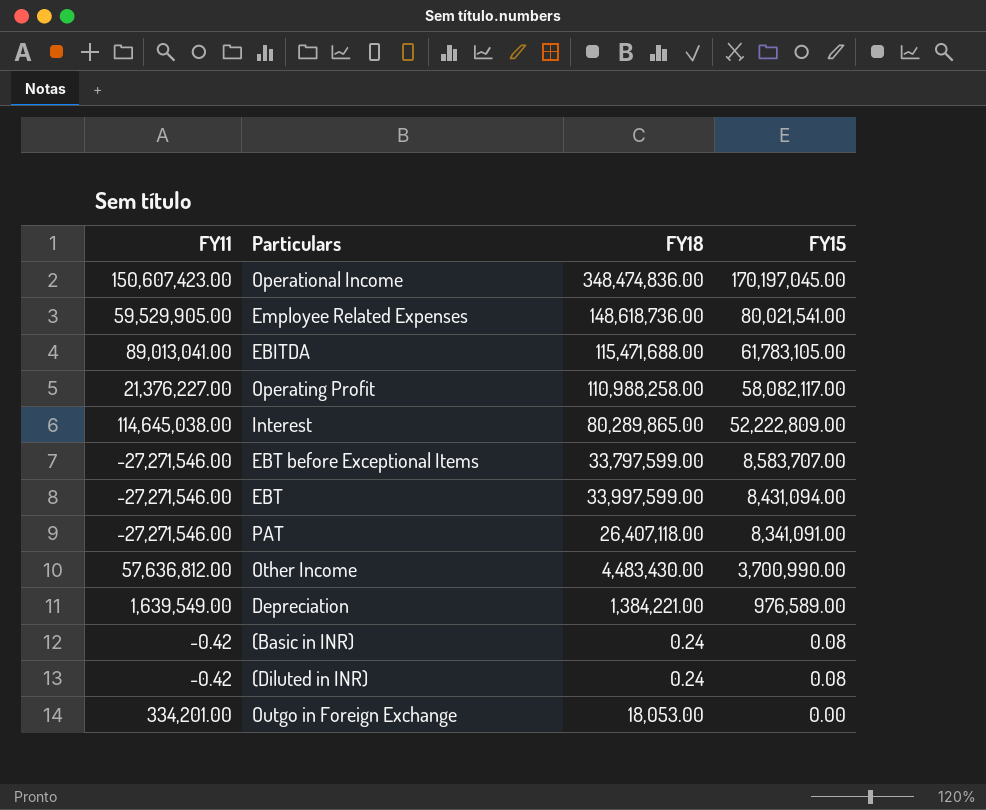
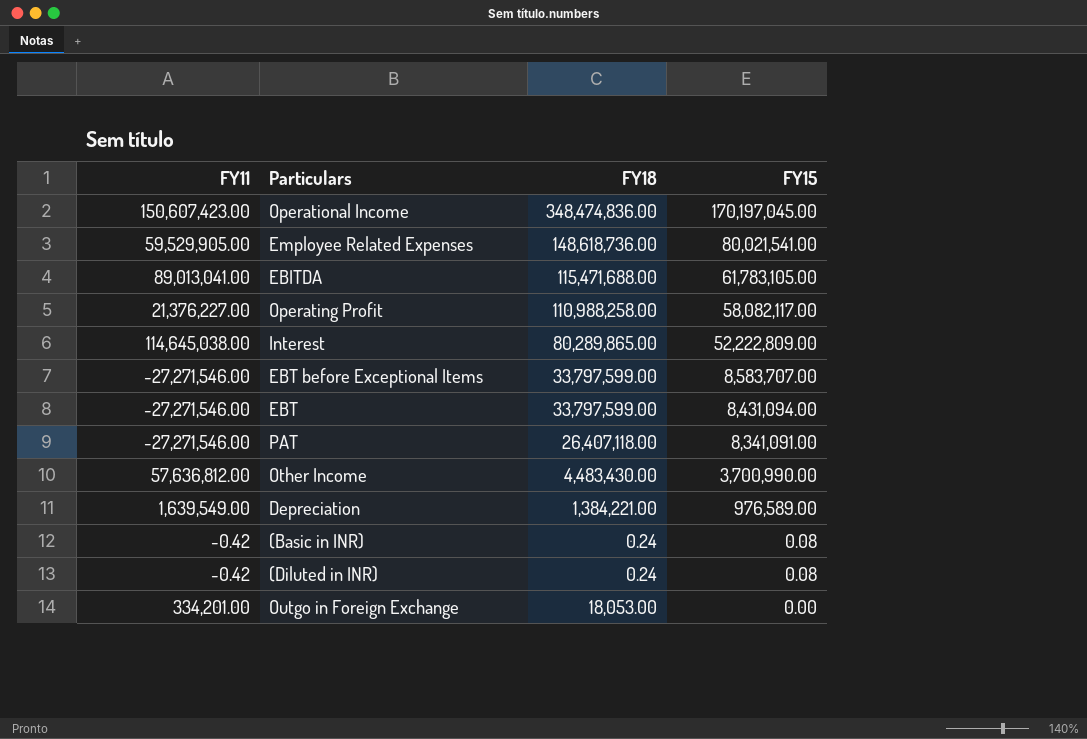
EBT | FY18: 33,997,599.00 -> 33,797,599.00

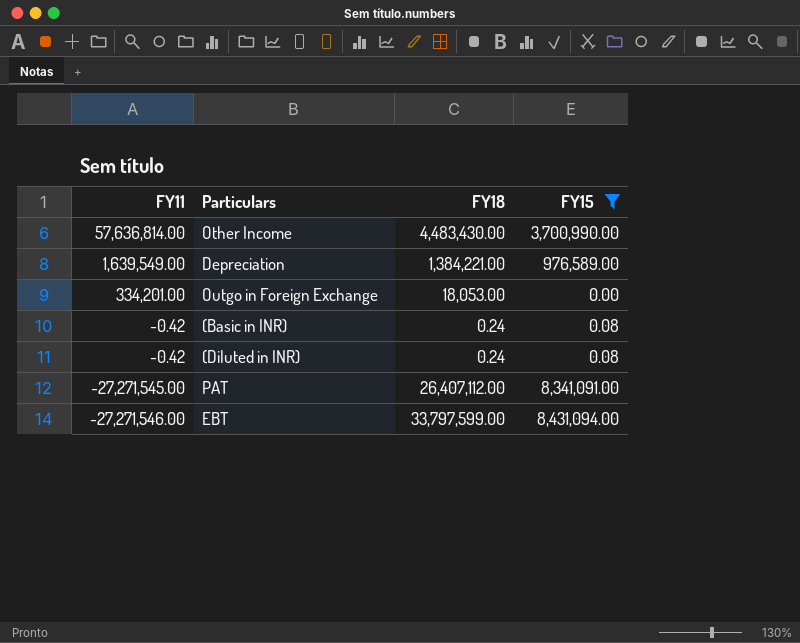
filter: none -> FY15 <= 8,431,094.00
row order: FY15 descending -> FY11 descending
Other Income | FY11: 57,636,812.00 -> 57,636,814.00
PAT | FY11: -27,271,546.00 -> -27,271,545.00
PAT | FY18: 26,407,118.00 -> 26,407,112.00

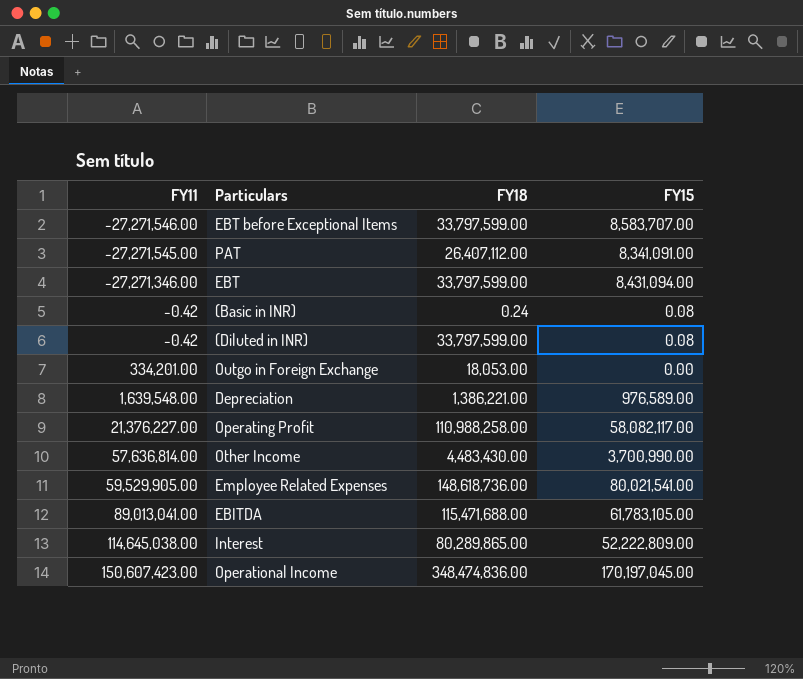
filter: FY15 <= 8,431,094.00 -> none
row order: FY11 descending -> FY11 ascending
EBT | FY11: -27,271,546.00 -> -27,271,346.00
(Diluted in INR) | FY18: 0.24 -> 33,797,599.00
Depreciation | FY11: 1,639,549.00 -> 1,639,548.00
Depreciation | FY18: 1,384,221.00 -> 1,386,221.00

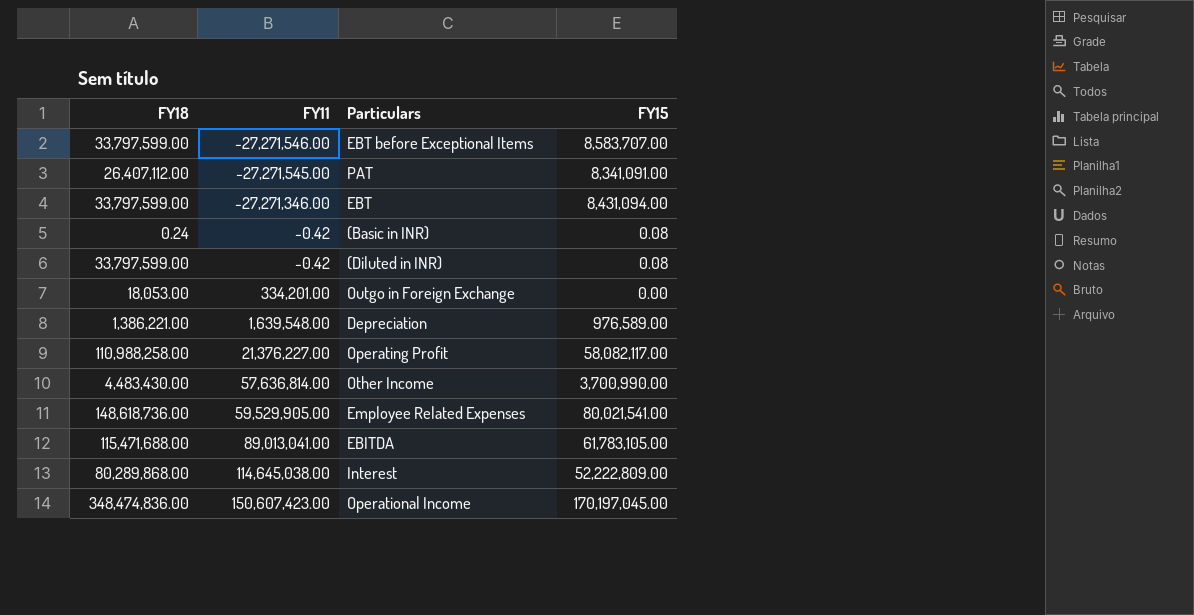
column FY18 | position: 3 -> 1
Interest | FY18: 80,289,865.00 -> 80,289,868.00

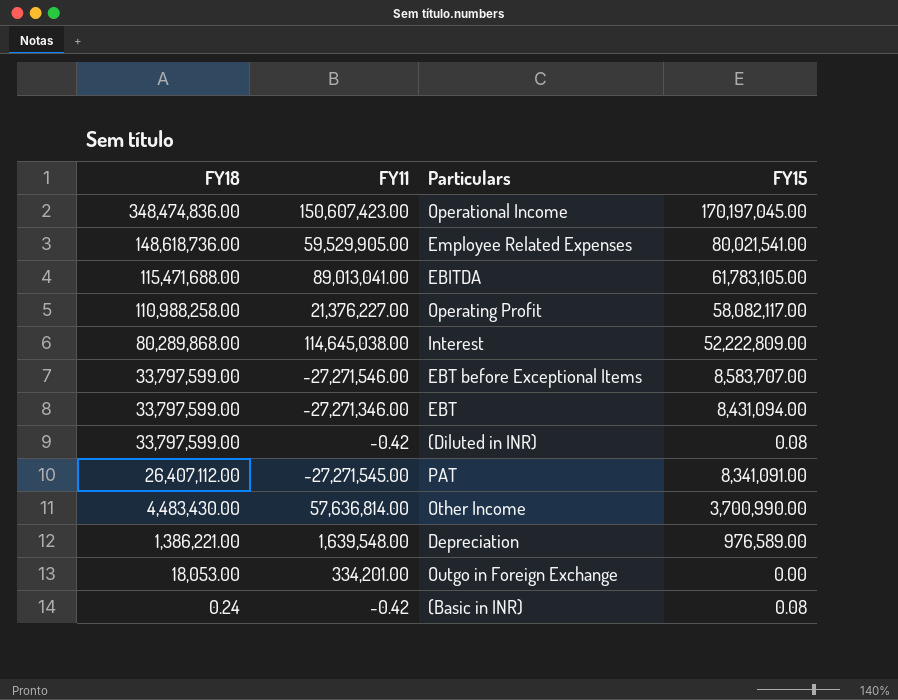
row order: FY11 ascending -> FY18 descending

